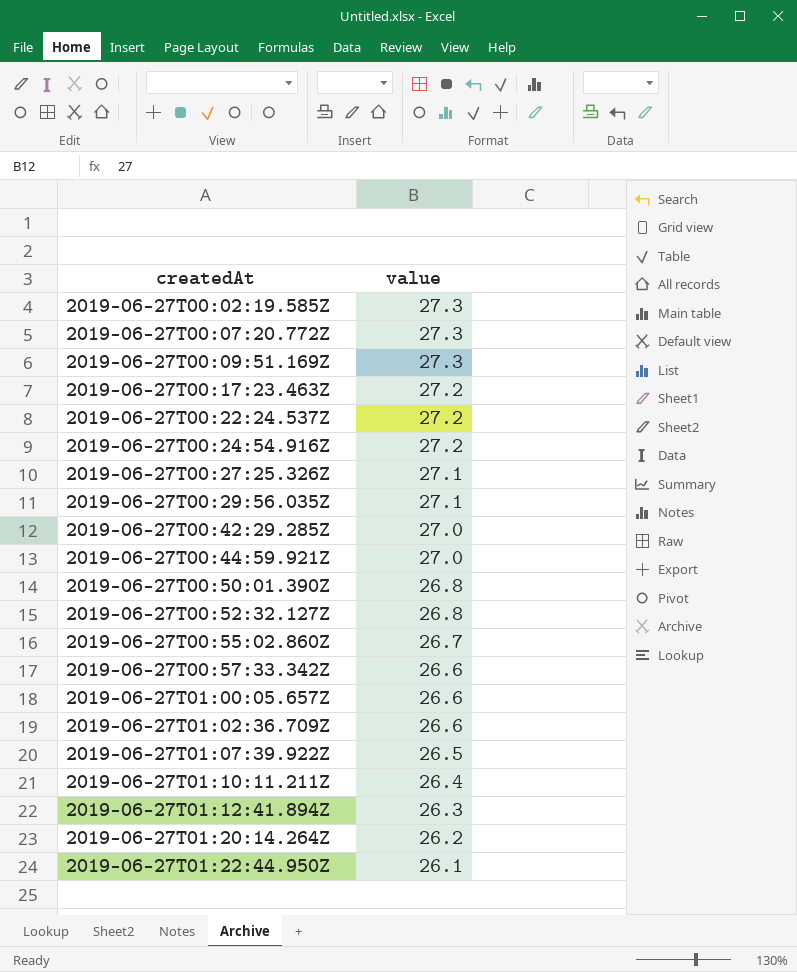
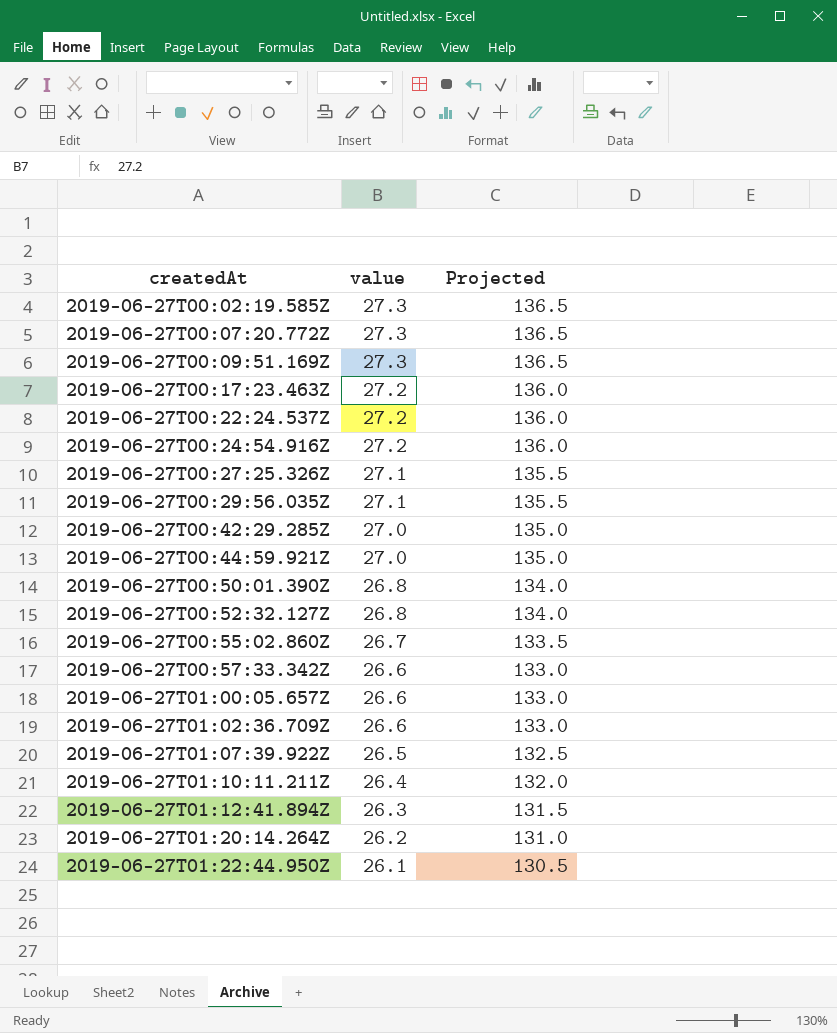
column Projected | formula: none -> [value] * 5

